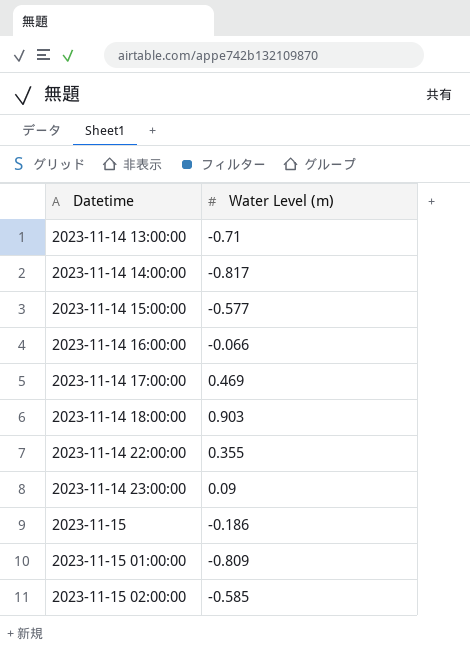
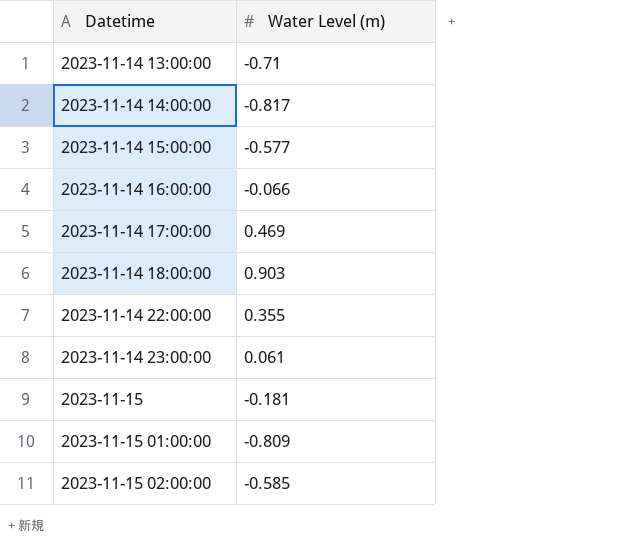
2023-11-14 23:00:00 | Water Level (m): 0.09 -> 0.061
2023-11-15 | Water Level (m): -0.186 -> -0.181

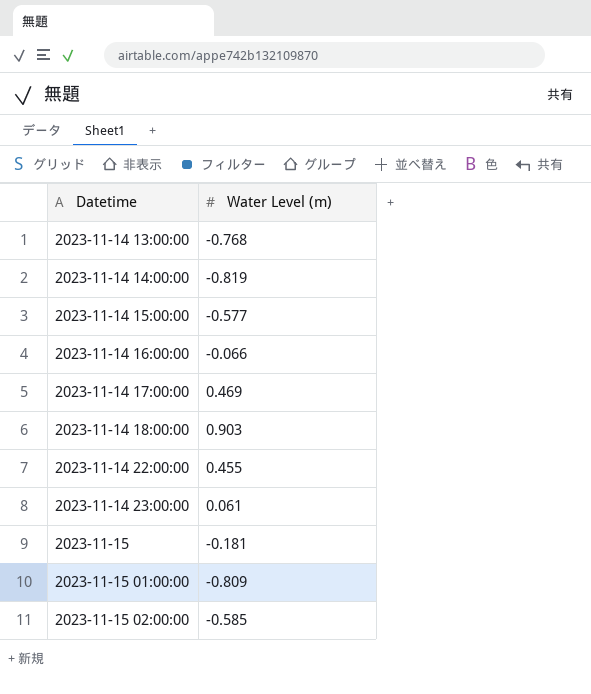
2023-11-14 13:00:00 | Water Level (m): -0.71 -> -0.768
2023-11-14 14:00:00 | Water Level (m): -0.817 -> -0.819
2023-11-14 22:00:00 | Water Level (m): 0.355 -> 0.455

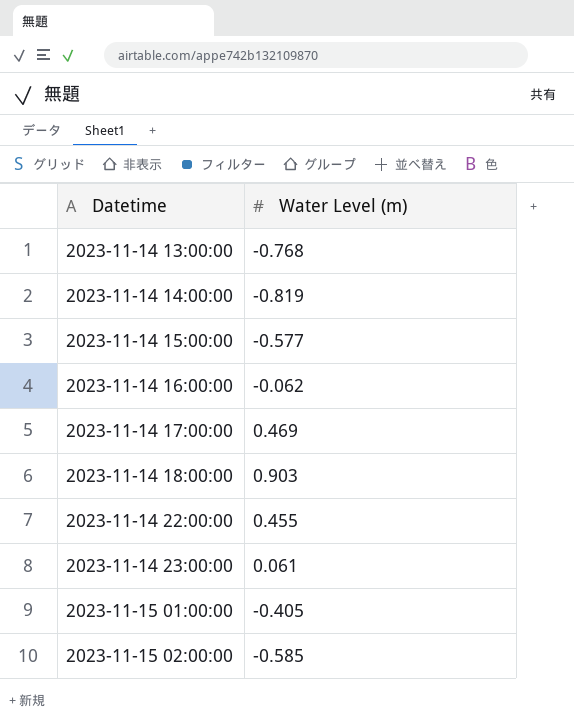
row 2023-11-15: -0.181 -> none
2023-11-14 16:00:00 | Water Level (m): -0.066 -> -0.062
2023-11-15 01:00:00 | Water Level (m): -0.809 -> -0.405

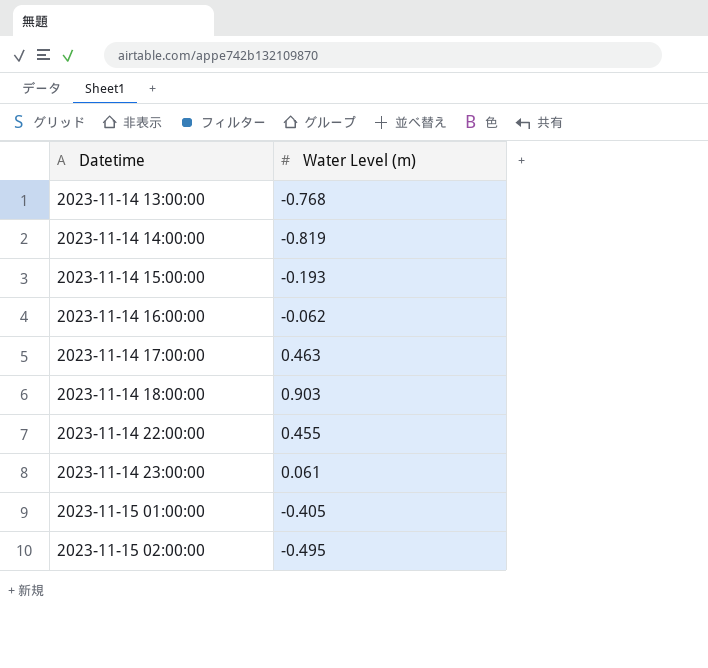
2023-11-14 15:00:00 | Water Level (m): -0.577 -> -0.193
2023-11-14 17:00:00 | Water Level (m): 0.469 -> 0.463
2023-11-15 02:00:00 | Water Level (m): -0.585 -> -0.495

